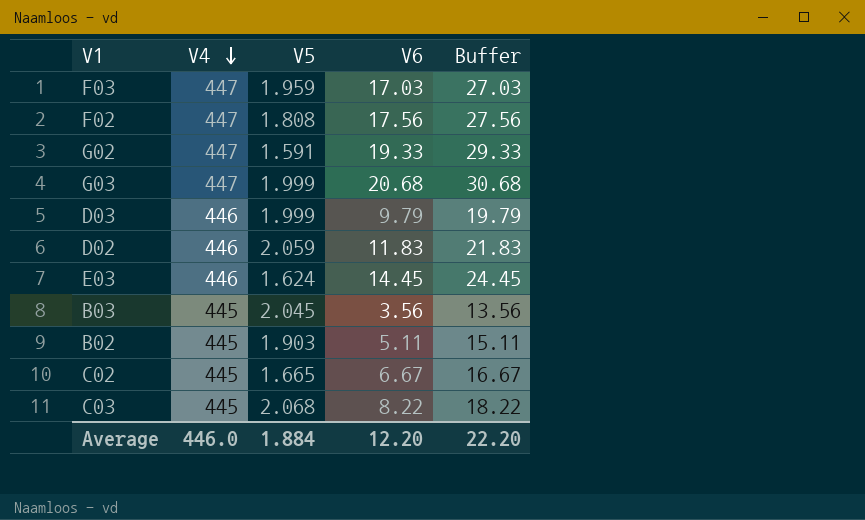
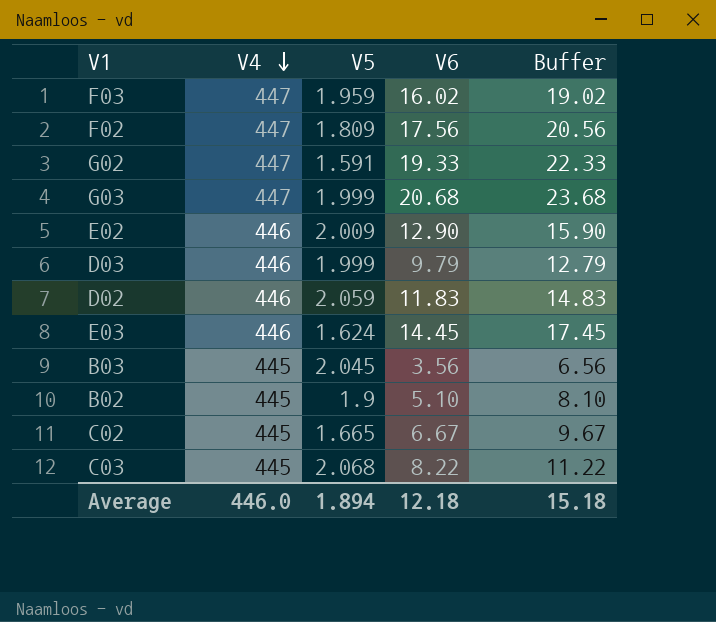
column Buffer | formula: [V6] + 10 -> [V6] + 3
F03 | V6: 17.03 -> 16.02
F02 | V5: 1.808 -> 1.809
row E02: none -> 446 | 2.009 | 12.90 | 15.90
B02 | V5: 1.903 -> 1.9
B02 | V6: 5.11 -> 5.10
Average | V5: 1.884 -> 1.894
Average | V6: 12.20 -> 12.18
Average | Buffer: 22.20 -> 15.18

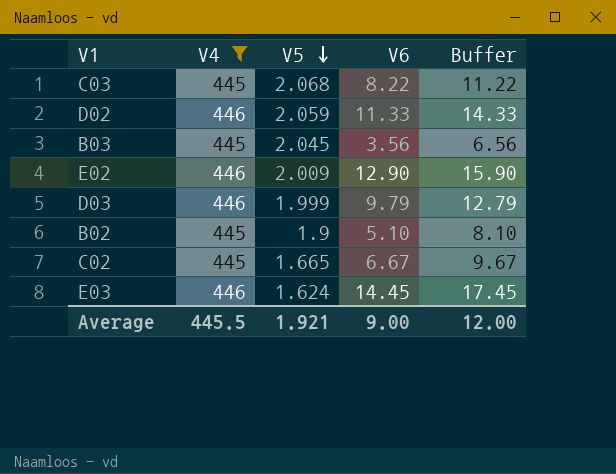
filter: none -> V4 != 447
row order: V4 descending -> V5 descending
D02 | V6: 11.83 -> 11.33
D02 | Buffer: 14.83 -> 14.33
Average | V4: 446.0 -> 445.5
Average | V5: 1.894 -> 1.921
Average | V6: 12.18 -> 9.00
Average | Buffer: 15.18 -> 12.00

